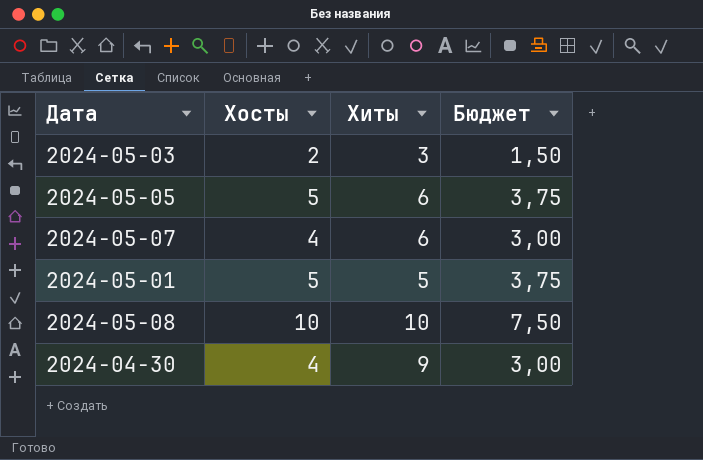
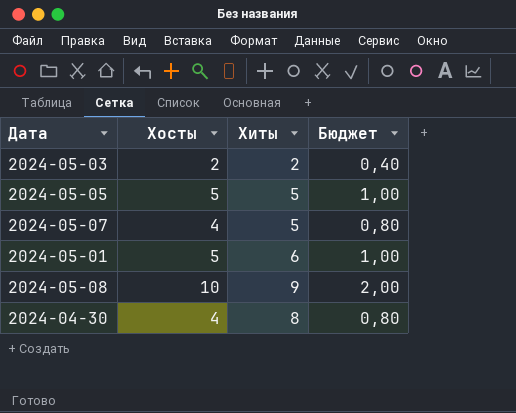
column Бюджет | formula: [Хосты] * 0,75 -> [Хосты] * 0,2
2024-05-03 | Хиты: 3 -> 2
2024-05-05 | Хиты: 6 -> 5
2024-05-07 | Хиты: 6 -> 5
2024-05-01 | Хиты: 5 -> 6
2024-05-08 | Хиты: 10 -> 9
2024-04-30 | Хиты: 9 -> 8

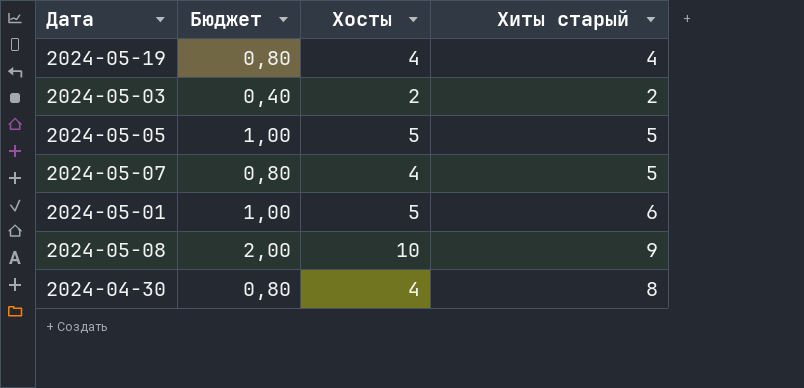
column Бюджет | position: 4 -> 2
column name: Хиты -> Хиты старый
row 2024-05-19: none -> 0,80 | 4 | 4

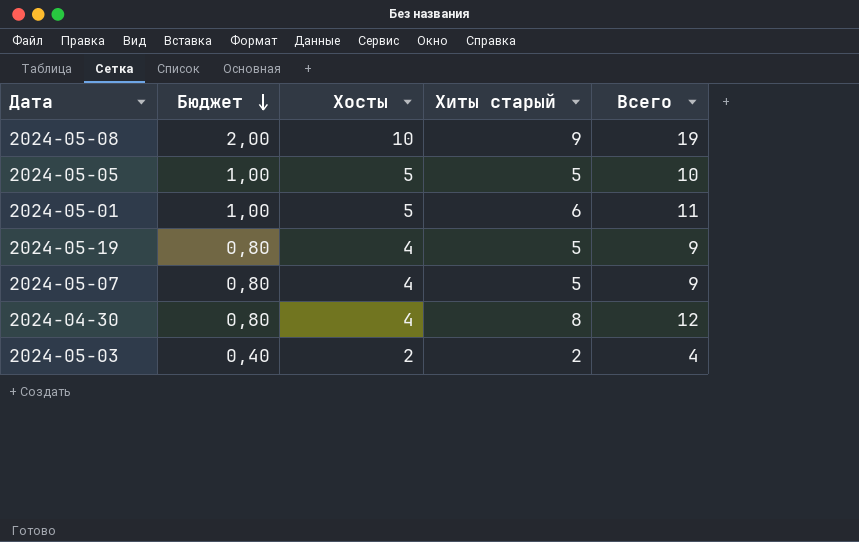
row order: none -> Бюджет descending
column Всего | formula: none -> [Хосты] + [Хиты старый]
2024-05-19 | Хиты старый: 4 -> 5

